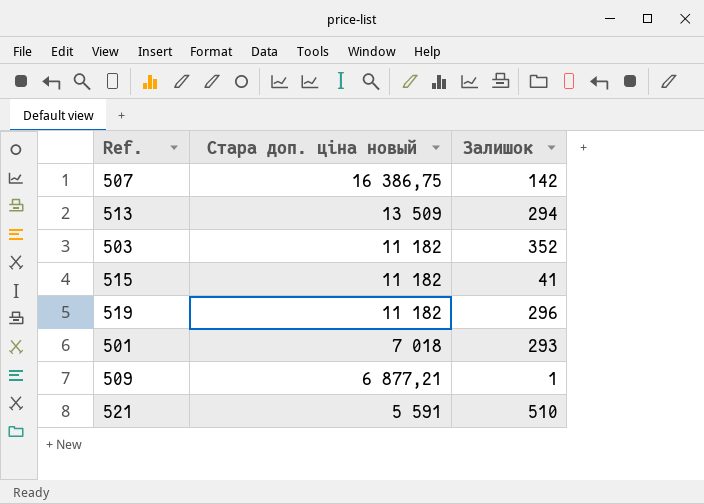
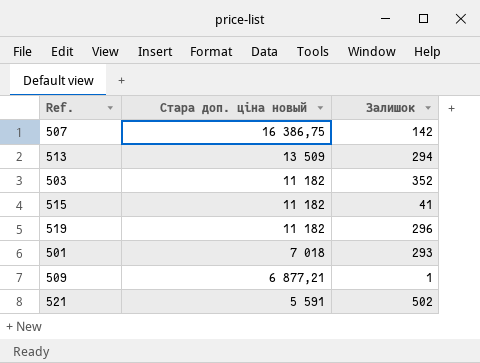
521 | Залишок: 510 -> 502

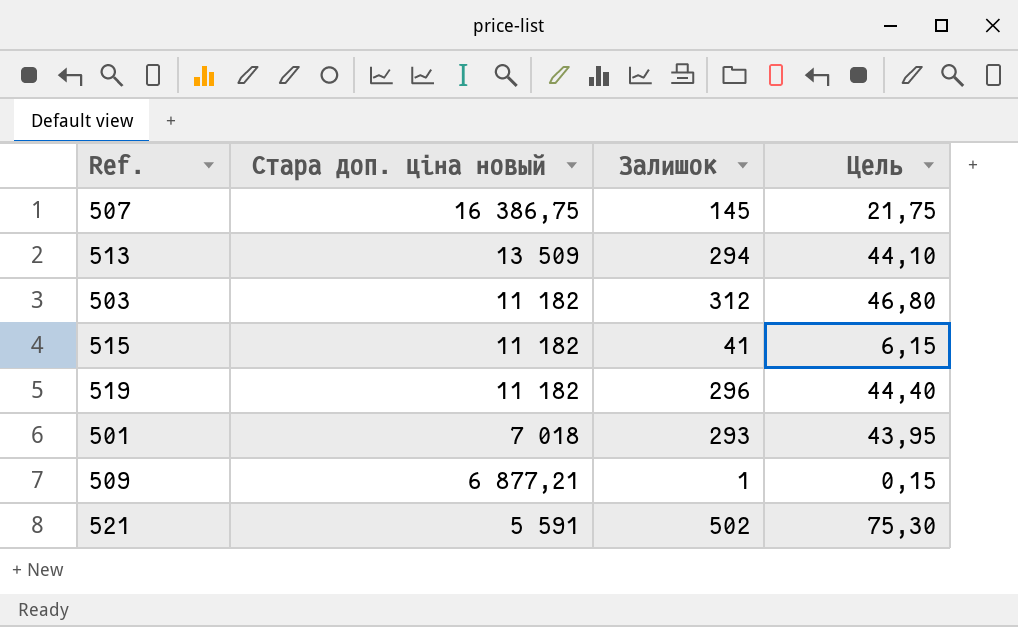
column Цель | formula: none -> [Залишок] * 0,15
507 | Залишок: 142 -> 145
503 | Залишок: 352 -> 312

